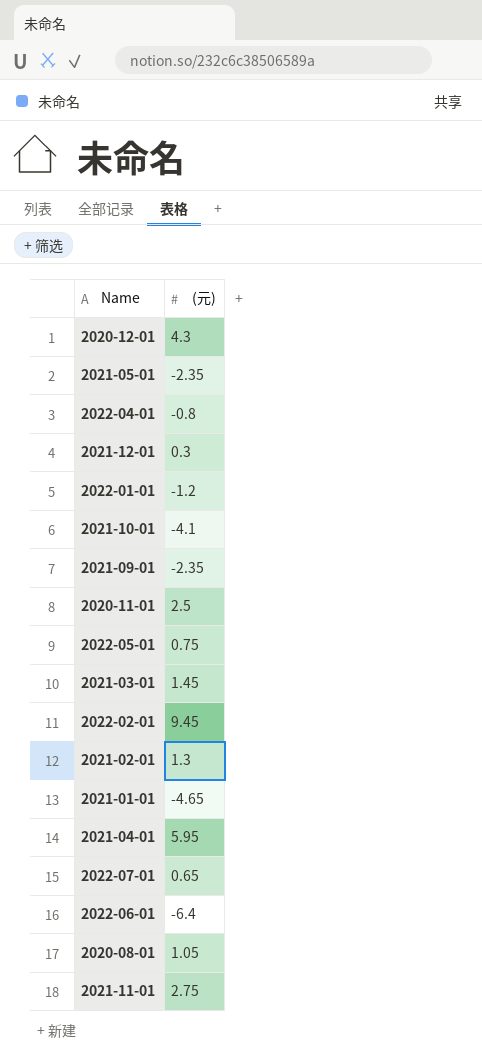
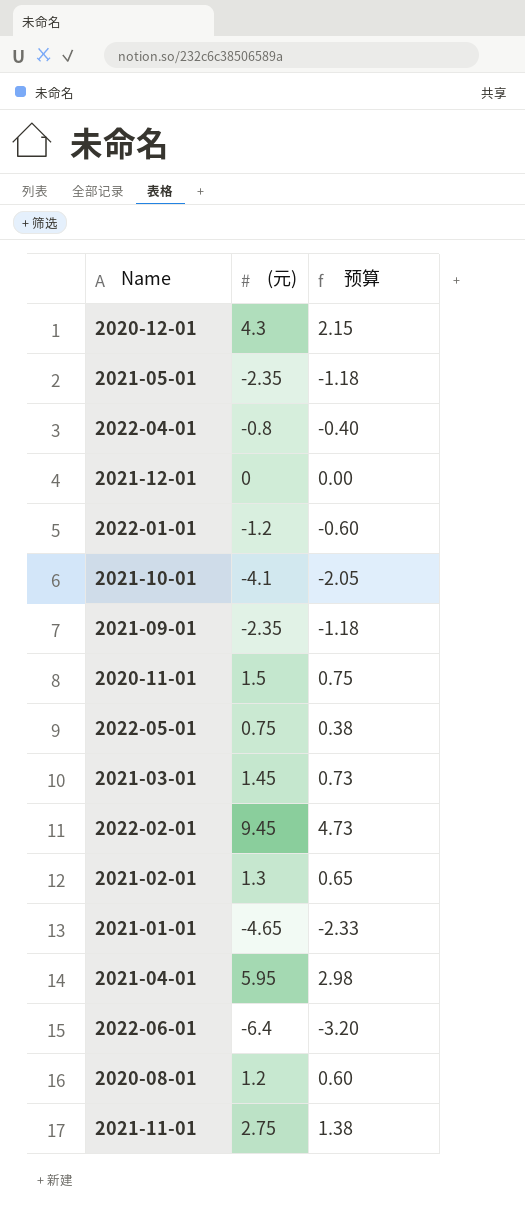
column 预算 | formula: none -> [(元)] * 0.5
row 2022-07-01: 0.65 -> none
2021-12-01 | (元): 0.3 -> 0
2020-11-01 | (元): 2.5 -> 1.5
2020-08-01 | (元): 1.05 -> 1.2

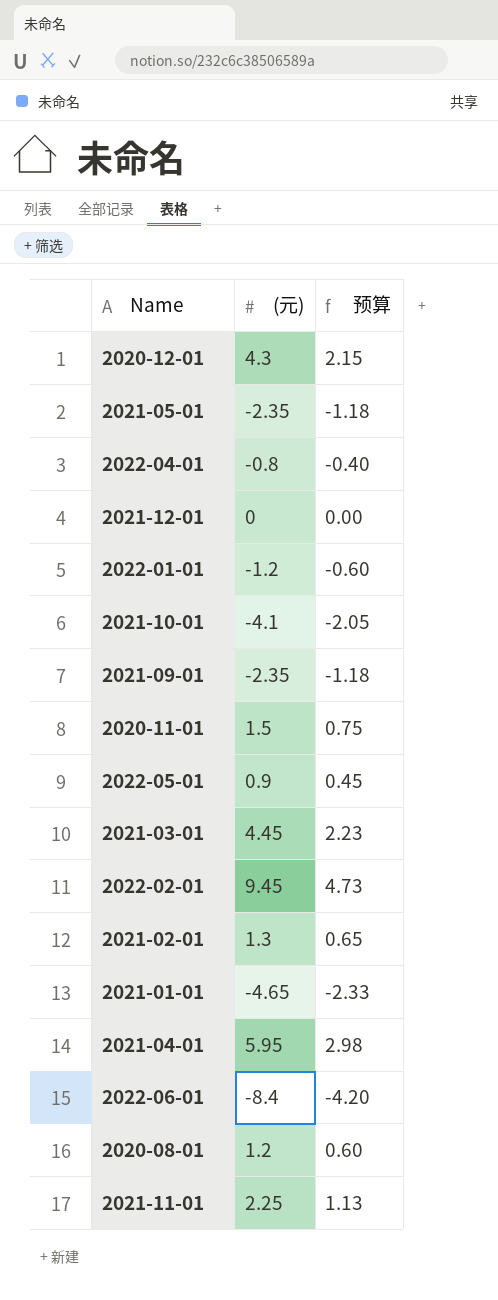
2022-05-01 | (元): 0.75 -> 0.9
2022-05-01 | 预算: 0.38 -> 0.45
2021-03-01 | (元): 1.45 -> 4.45
2021-03-01 | 预算: 0.73 -> 2.23
2022-06-01 | (元): -6.4 -> -8.4
2022-06-01 | 预算: -3.20 -> -4.20
2021-11-01 | (元): 2.75 -> 2.25
2021-11-01 | 预算: 1.38 -> 1.13

